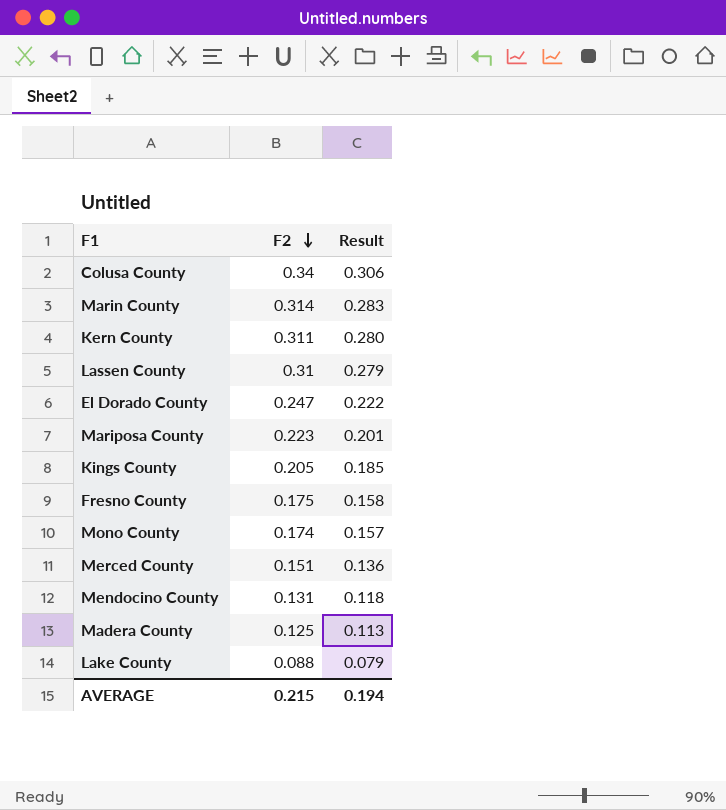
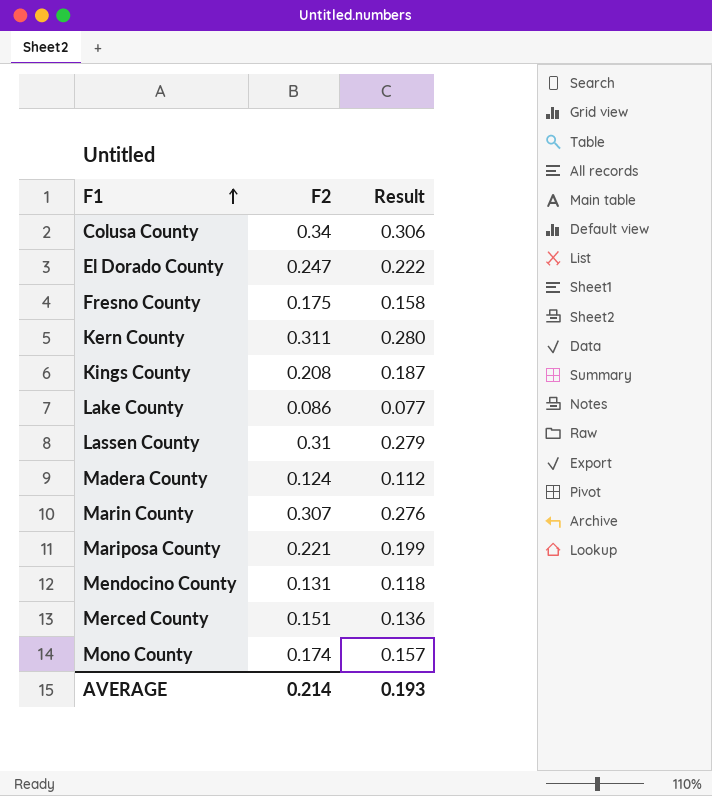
row order: F2 descending -> F1 ascending
Kings County | F2: 0.205 -> 0.208
Kings County | Result: 0.185 -> 0.187
Lake County | F2: 0.088 -> 0.086
Lake County | Result: 0.079 -> 0.077
Madera County | F2: 0.125 -> 0.124
Madera County | Result: 0.113 -> 0.112
Marin County | F2: 0.314 -> 0.307
Marin County | Result: 0.283 -> 0.276
Mariposa County | F2: 0.223 -> 0.221
Mariposa County | Result: 0.201 -> 0.199
AVERAGE | F2: 0.215 -> 0.214
AVERAGE | Result: 0.194 -> 0.193

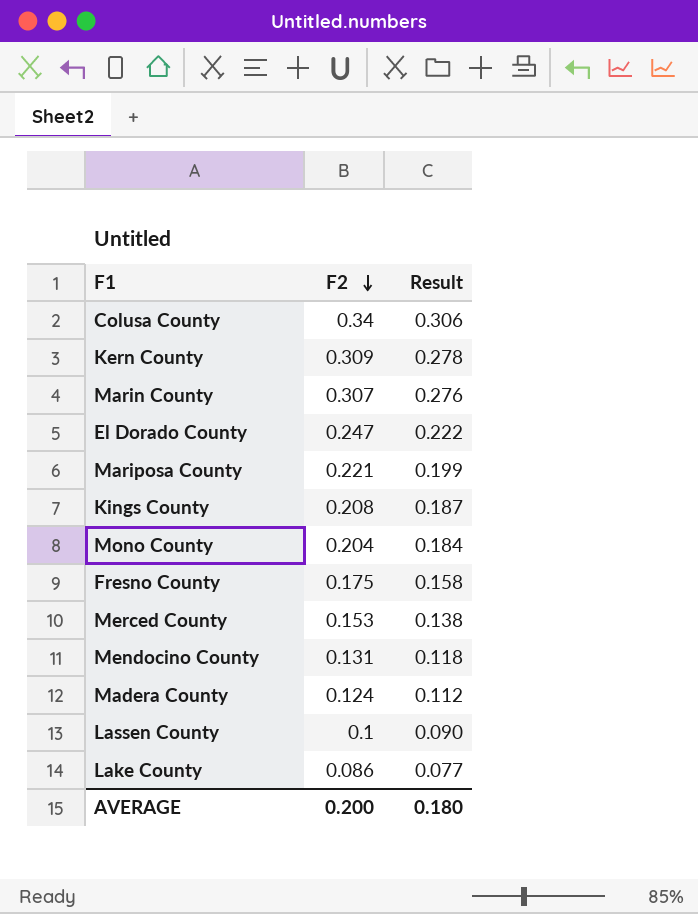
row order: F1 ascending -> F2 descending
Kern County | F2: 0.311 -> 0.309
Kern County | Result: 0.280 -> 0.278
Mono County | F2: 0.174 -> 0.204
Mono County | Result: 0.157 -> 0.184
Merced County | F2: 0.151 -> 0.153
Merced County | Result: 0.136 -> 0.138
Lassen County | F2: 0.31 -> 0.1
Lassen County | Result: 0.279 -> 0.090
AVERAGE | F2: 0.214 -> 0.200
AVERAGE | Result: 0.193 -> 0.180

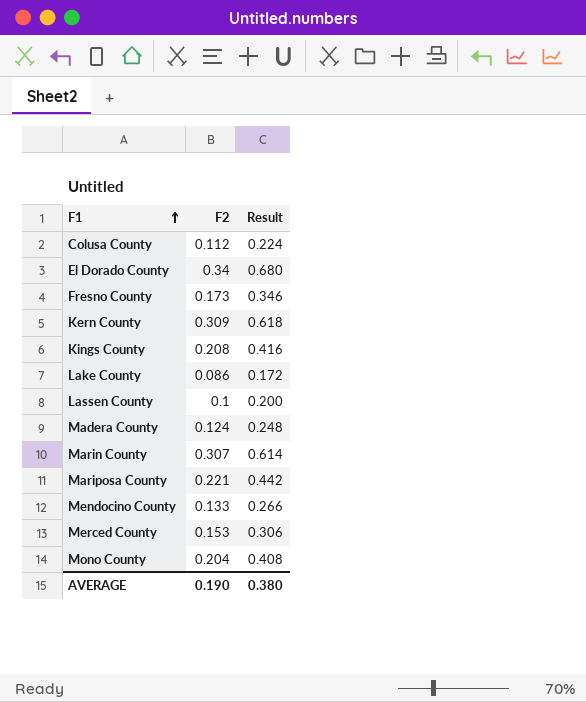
row order: F2 descending -> F1 ascending
column Result | formula: [F2] * 0.9 -> [F2] * 2
Colusa County | F2: 0.34 -> 0.112
El Dorado County | F2: 0.247 -> 0.34
Fresno County | F2: 0.175 -> 0.173
Mendocino County | F2: 0.131 -> 0.133
AVERAGE | F2: 0.200 -> 0.190
AVERAGE | Result: 0.180 -> 0.380

